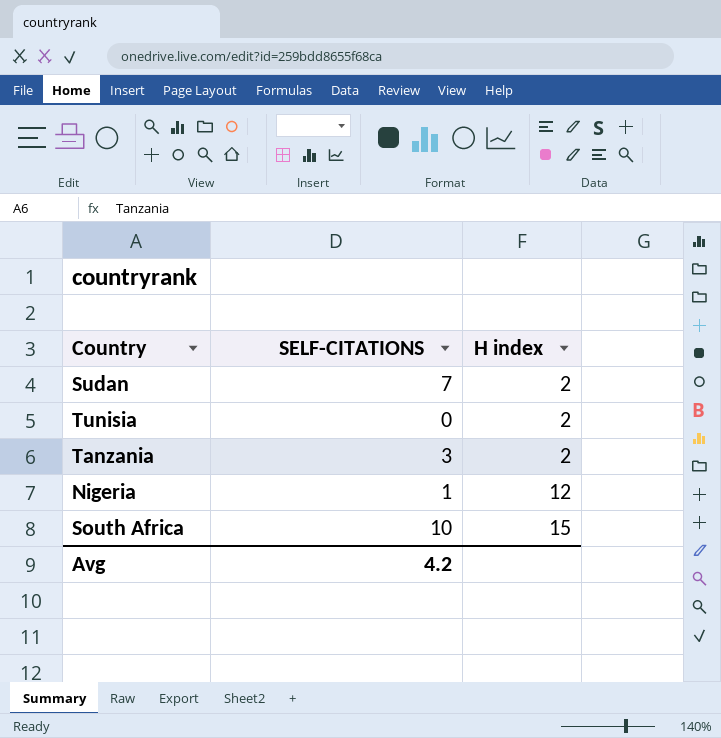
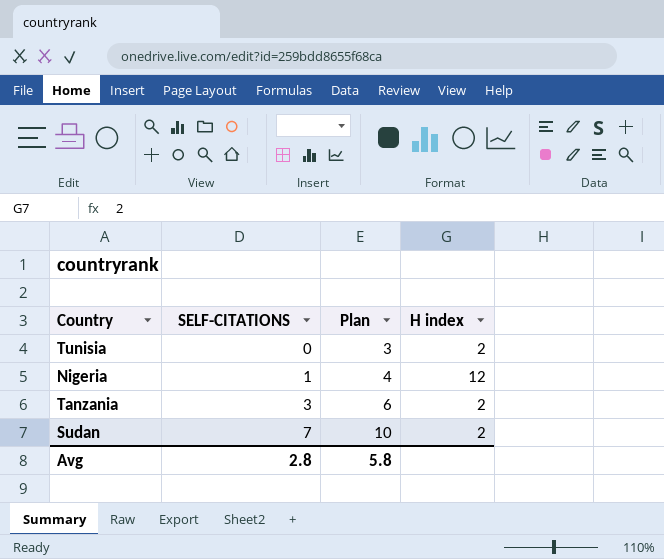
row order: H index ascending -> SELF-CITATIONS ascending
column Plan | formula: none -> [SELF-CITATIONS] + 3
row South Africa: 10 | 15 -> none
Avg | SELF-CITATIONS: 4.2 -> 2.8

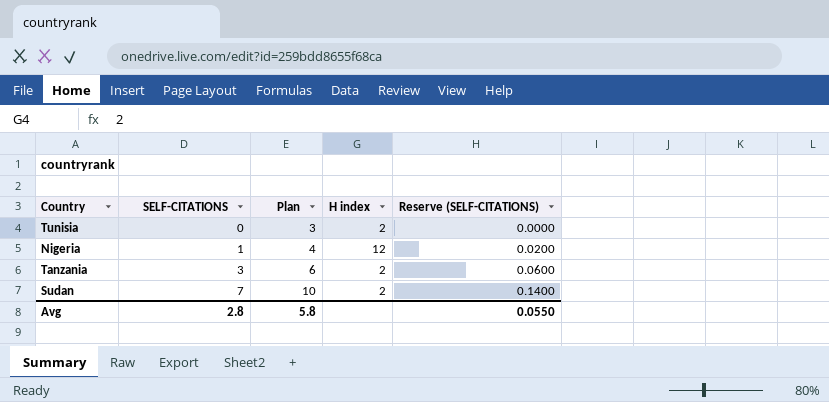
column Reserve (SELF-CITATIONS) | formula: none -> [SELF-CITATIONS] * 0.02

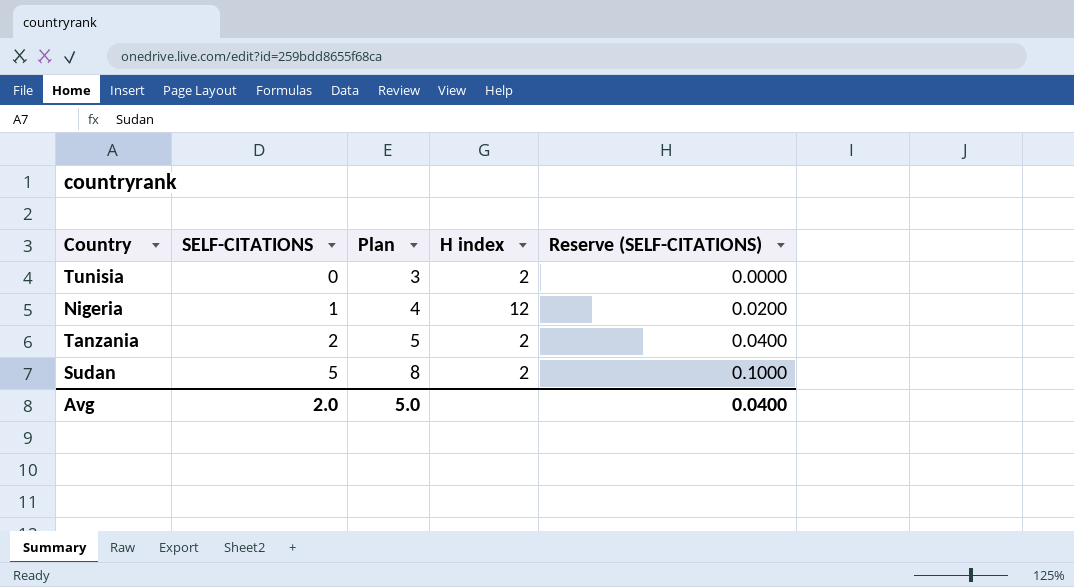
Tanzania | SELF-CITATIONS: 3 -> 2
Tanzania | Plan: 6 -> 5
Tanzania | Reserve (SELF-CITATIONS): 0.0600 -> 0.0400
Sudan | SELF-CITATIONS: 7 -> 5
Sudan | Plan: 10 -> 8
Sudan | Reserve (SELF-CITATIONS): 0.1400 -> 0.1000
Avg | SELF-CITATIONS: 2.8 -> 2.0
Avg | Plan: 5.8 -> 5.0
Avg | Reserve (SELF-CITATIONS): 0.0550 -> 0.0400

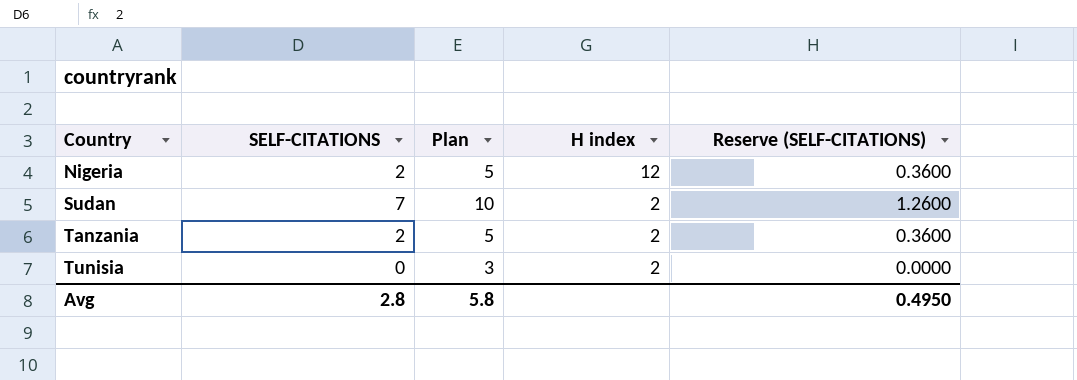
row order: SELF-CITATIONS ascending -> Country ascending
column Reserve (SELF-CITATIONS) | formula: [SELF-CITATIONS] * 0.02 -> [SELF-CITATIONS] * 0.18
Nigeria | SELF-CITATIONS: 1 -> 2
Nigeria | Plan: 4 -> 5
Sudan | SELF-CITATIONS: 5 -> 7
Sudan | Plan: 8 -> 10
Avg | SELF-CITATIONS: 2.0 -> 2.8
Avg | Plan: 5.0 -> 5.8
Avg | Reserve (SELF-CITATIONS): 0.0400 -> 0.4950

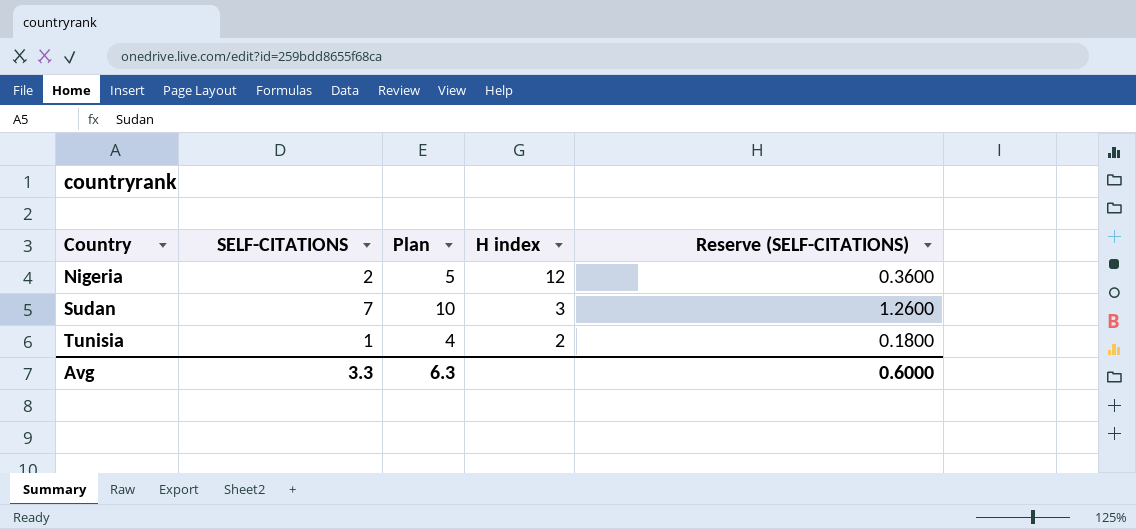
row Tanzania: 2 | 5 | 2 | 0.3600 -> none
Sudan | H index: 2 -> 3
Tunisia | SELF-CITATIONS: 0 -> 1
Tunisia | Plan: 3 -> 4
Tunisia | Reserve (SELF-CITATIONS): 0.0000 -> 0.1800
Avg | SELF-CITATIONS: 2.8 -> 3.3
Avg | Plan: 5.8 -> 6.3
Avg | Reserve (SELF-CITATIONS): 0.4950 -> 0.6000

